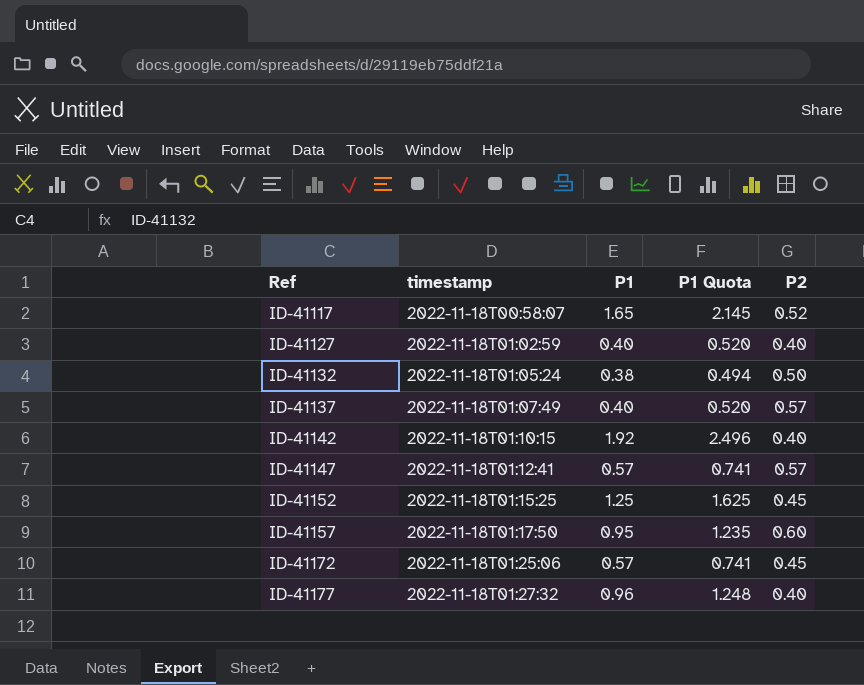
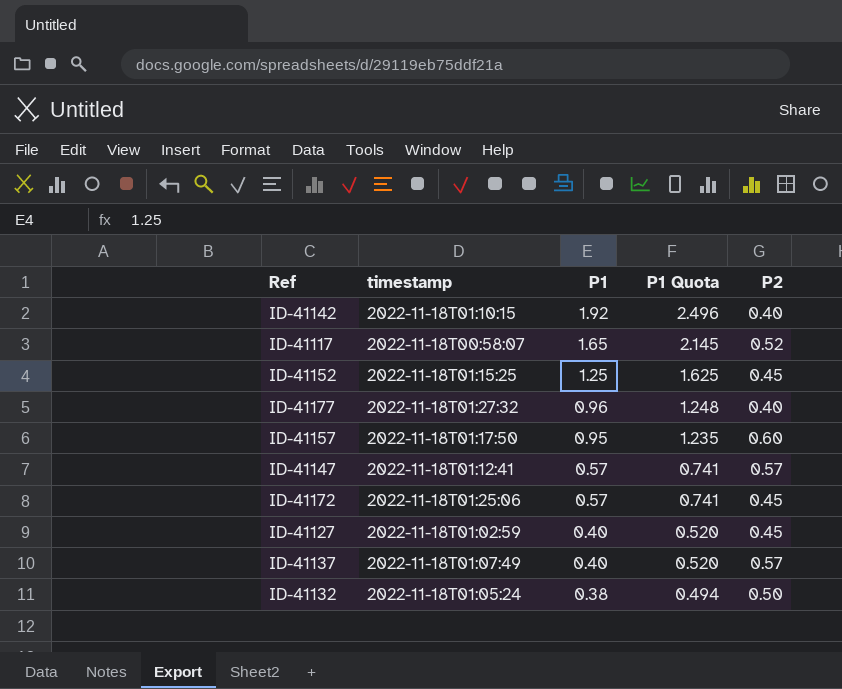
row order: Ref ascending -> P1 descending
ID-41127 | P2: 0.40 -> 0.45

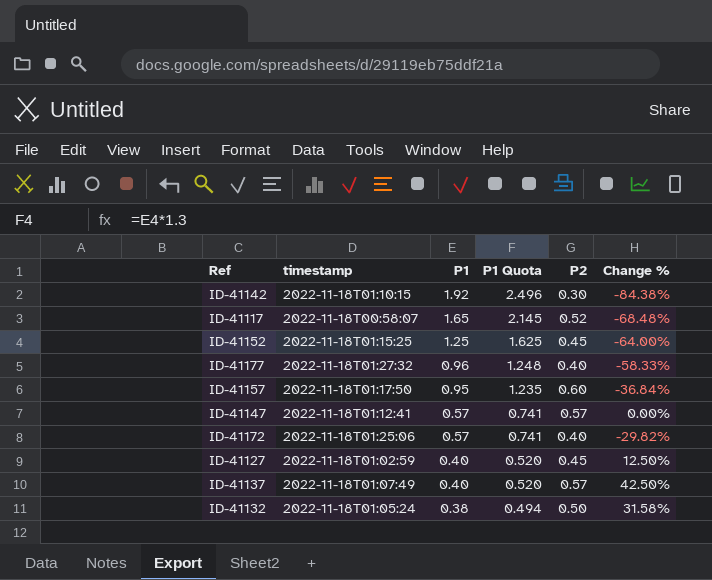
column Change % | formula: none -> ([P2] - [P1]) / [P1]
ID-41142 | P2: 0.40 -> 0.30
ID-41172 | P2: 0.45 -> 0.40

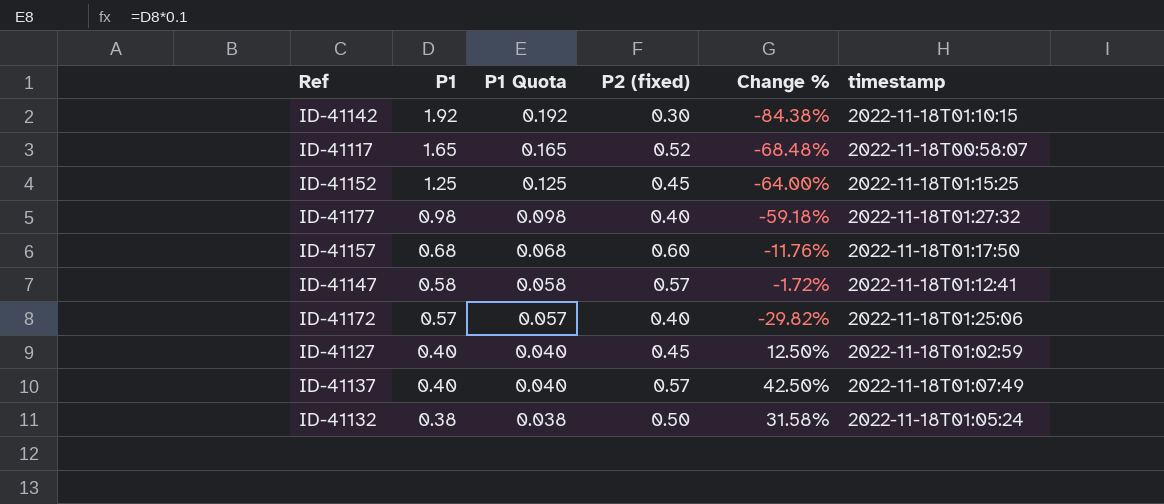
column P1 Quota | formula: [P1] * 1.3 -> [P1] * 0.1
column name: P2 -> P2 (fixed)
column timestamp | position: 2 -> 6
ID-41177 | P1: 0.96 -> 0.98
ID-41177 | Change %: -58.33% -> -59.18%
ID-41157 | P1: 0.95 -> 0.68
ID-41157 | Change %: -36.84% -> -11.76%
ID-41147 | P1: 0.57 -> 0.58
ID-41147 | Change %: 0.00% -> -1.72%

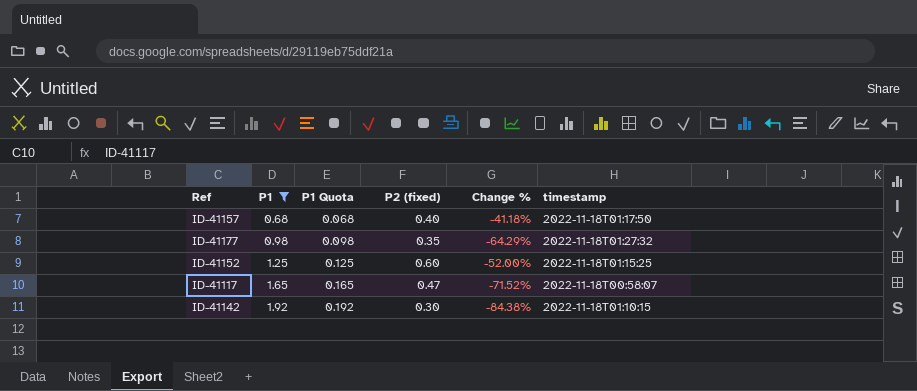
filter: none -> P1 >= 0.68
row order: P1 descending -> P1 ascending
ID-41157 | P2 (fixed): 0.60 -> 0.40
ID-41157 | Change %: -11.76% -> -41.18%
ID-41177 | P2 (fixed): 0.40 -> 0.35
ID-41177 | Change %: -59.18% -> -64.29%
ID-41152 | P2 (fixed): 0.45 -> 0.60
ID-41152 | Change %: -64.00% -> -52.00%
ID-41117 | P2 (fixed): 0.52 -> 0.47
ID-41117 | Change %: -68.48% -> -71.52%

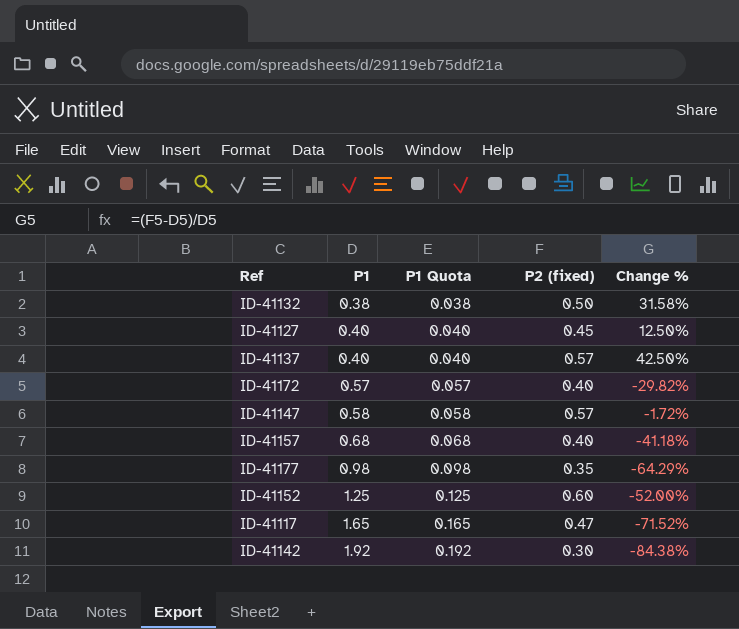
filter: P1 >= 0.68 -> none
column timestamp | position: 6 -> none

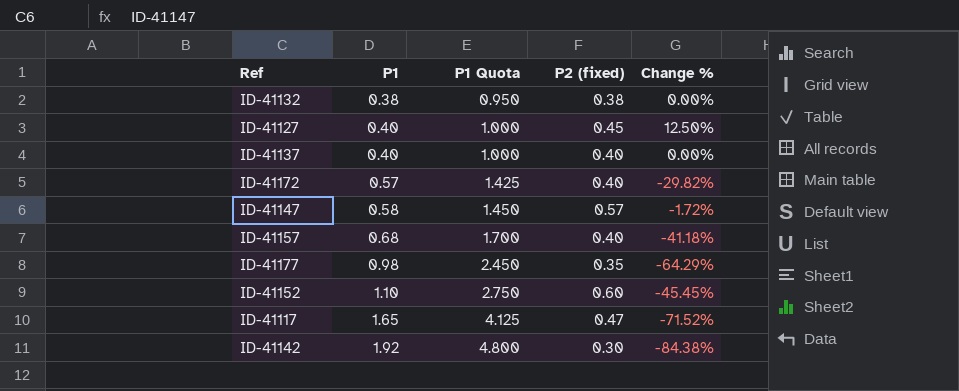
column P1 Quota | formula: [P1] * 0.1 -> [P1] * 2.5
ID-41132 | P2 (fixed): 0.50 -> 0.38
ID-41132 | Change %: 31.58% -> 0.00%
ID-41137 | P2 (fixed): 0.57 -> 0.40
ID-41137 | Change %: 42.50% -> 0.00%
ID-41152 | P1: 1.25 -> 1.10
ID-41152 | Change %: -52.00% -> -45.45%

